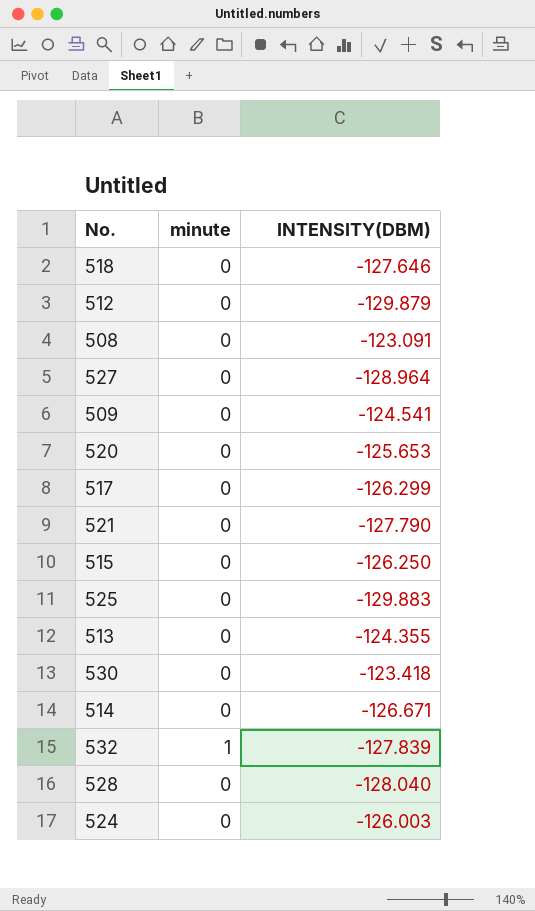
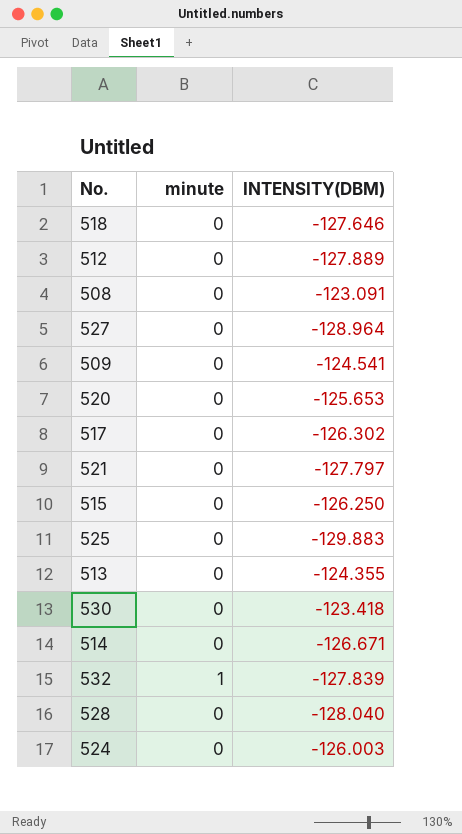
512 | INTENSITY(DBM): -129.879 -> -127.889
517 | INTENSITY(DBM): -126.299 -> -126.302
521 | INTENSITY(DBM): -127.790 -> -127.797

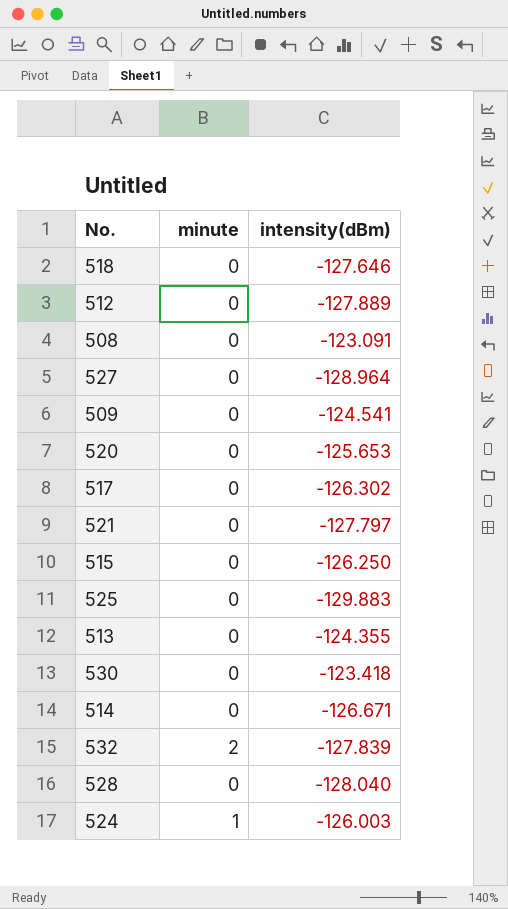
column name: INTENSITY(DBM) -> intensity(dBm)
532 | minute: 1 -> 2
524 | minute: 0 -> 1

